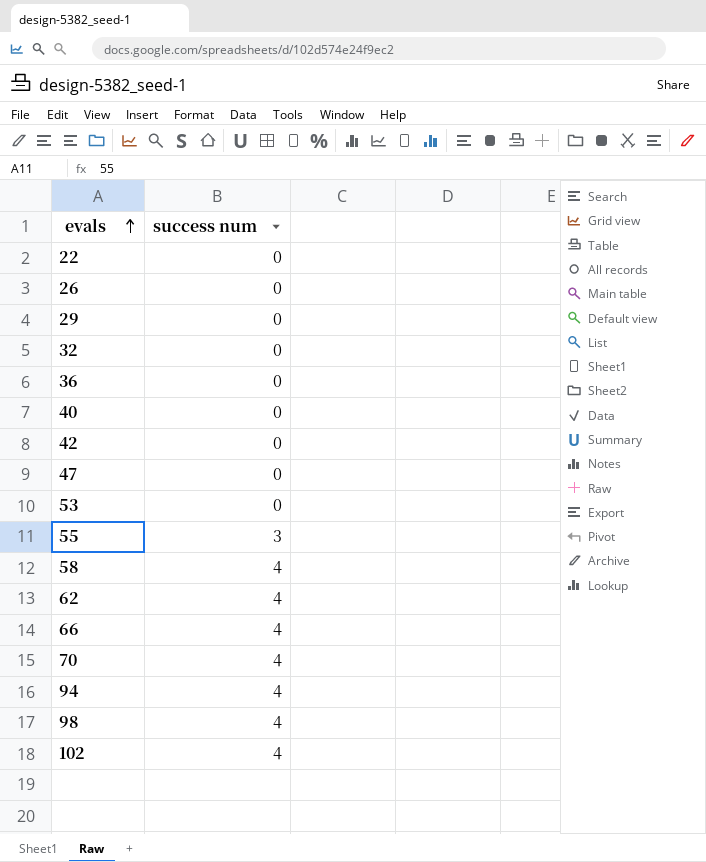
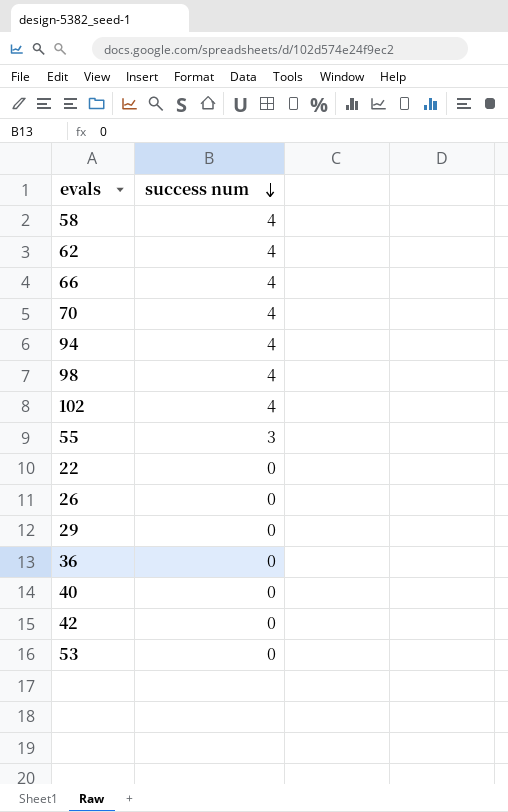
row order: evals ascending -> success num descending
row 32: 0 -> none
row 47: 0 -> none

